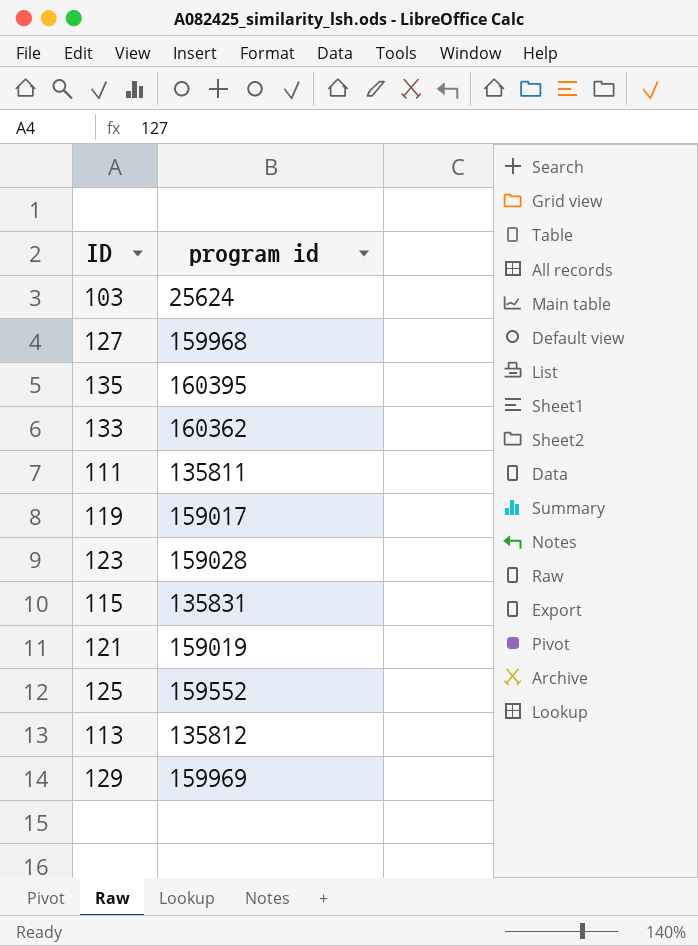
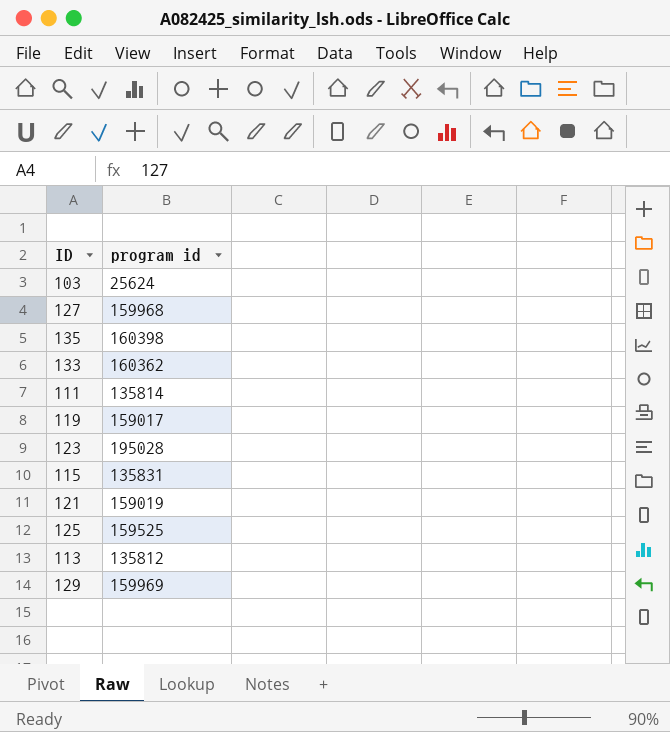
135 | program id: 160395 -> 160398
111 | program id: 135811 -> 135814
123 | program id: 159028 -> 195028
125 | program id: 159552 -> 159525

